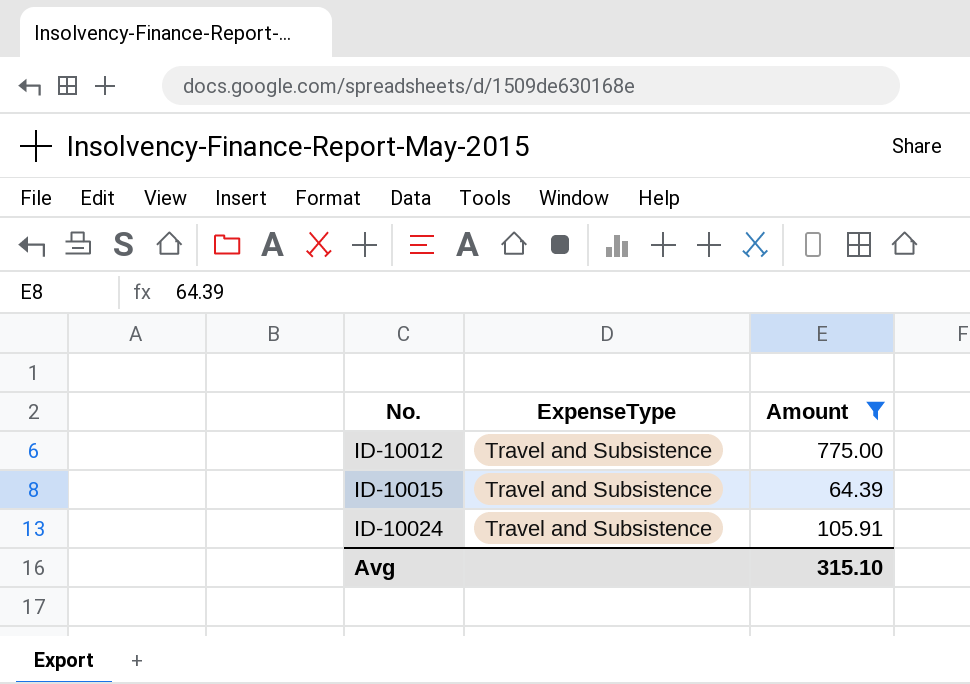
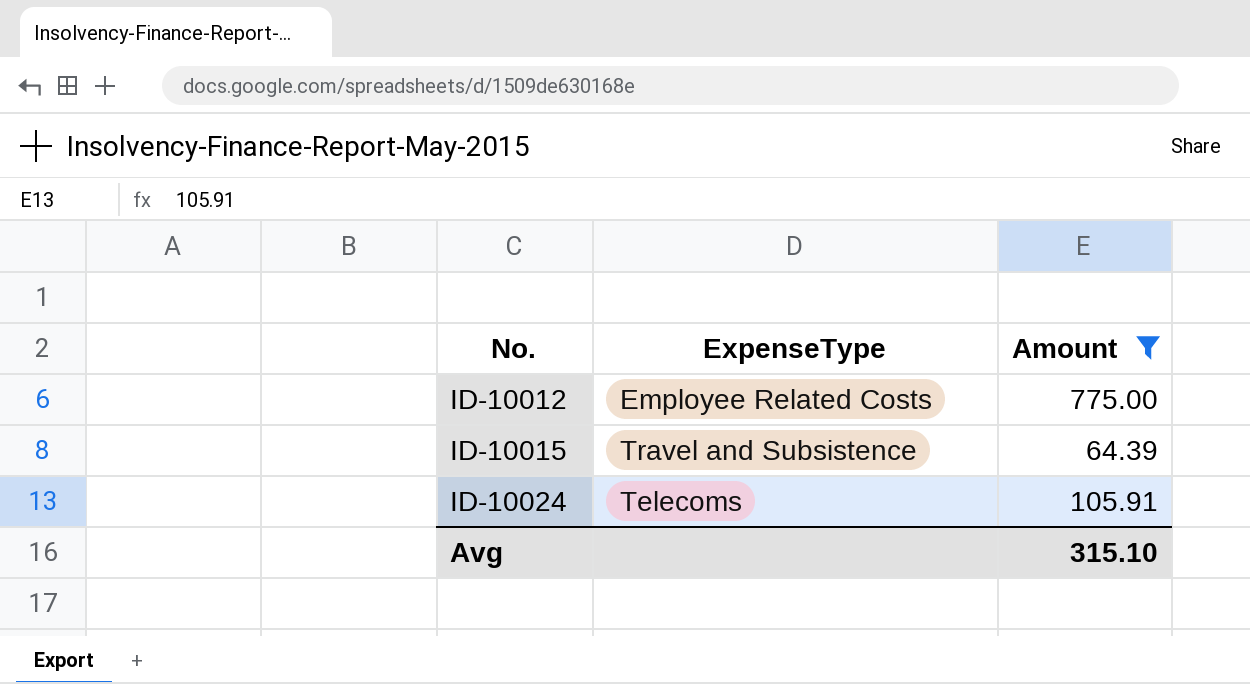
ID-10012 | ExpenseType: Travel and Subsistence -> Employee Related Costs
ID-10024 | ExpenseType: Travel and Subsistence -> Telecoms

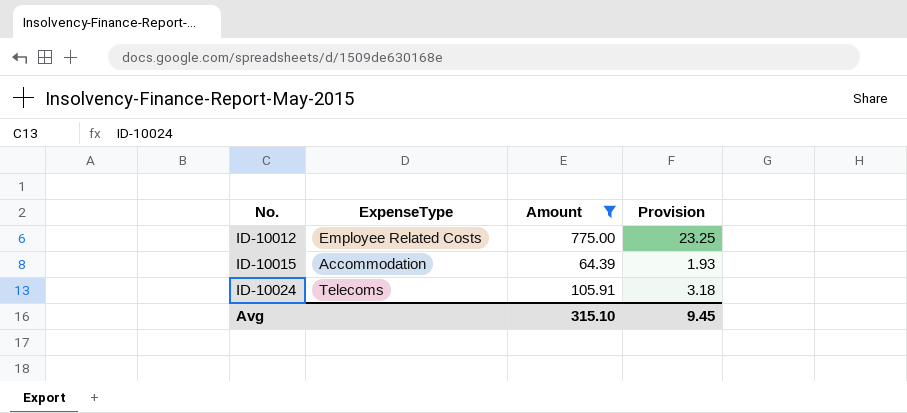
column Provision | formula: none -> [Amount] * 0.03
ID-10015 | ExpenseType: Travel and Subsistence -> Accommodation

